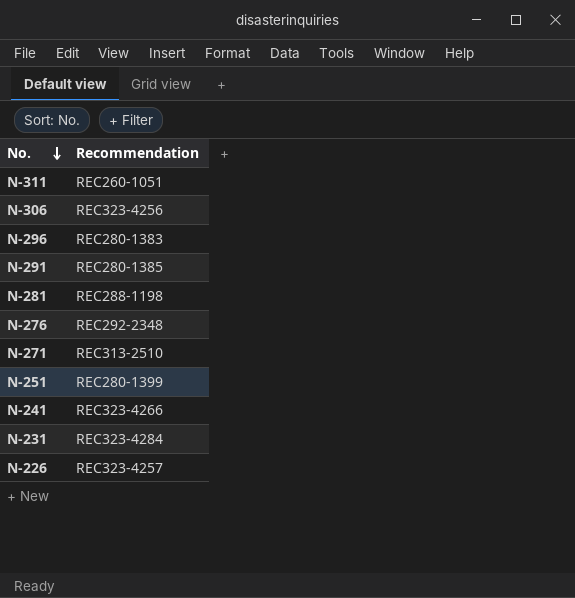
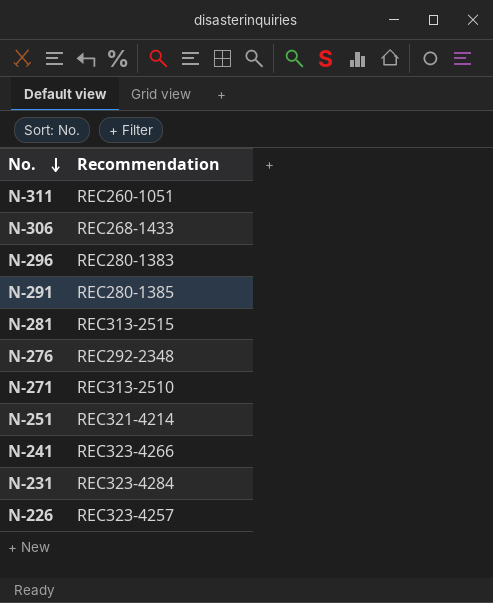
N-306 | Recommendation: REC323-4256 -> REC268-1433
N-281 | Recommendation: REC288-1198 -> REC313-2515
N-251 | Recommendation: REC280-1399 -> REC321-4214

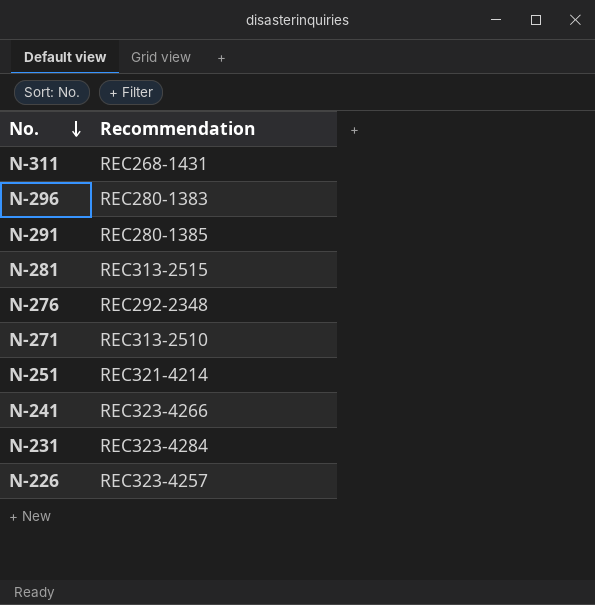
row N-306: REC268-1433 -> none
N-311 | Recommendation: REC260-1051 -> REC268-1431

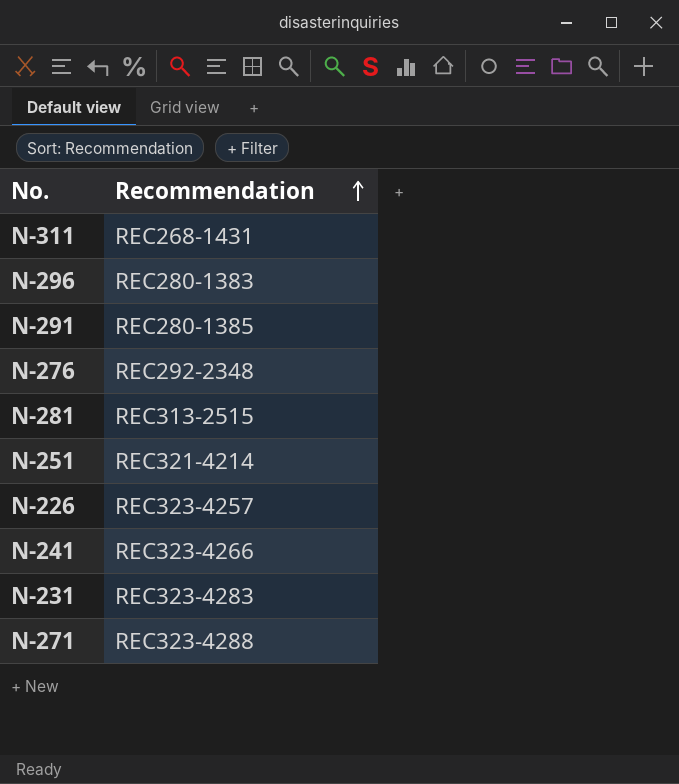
row order: No. descending -> Recommendation ascending
N-231 | Recommendation: REC323-4284 -> REC323-4283
N-271 | Recommendation: REC313-2510 -> REC323-4288

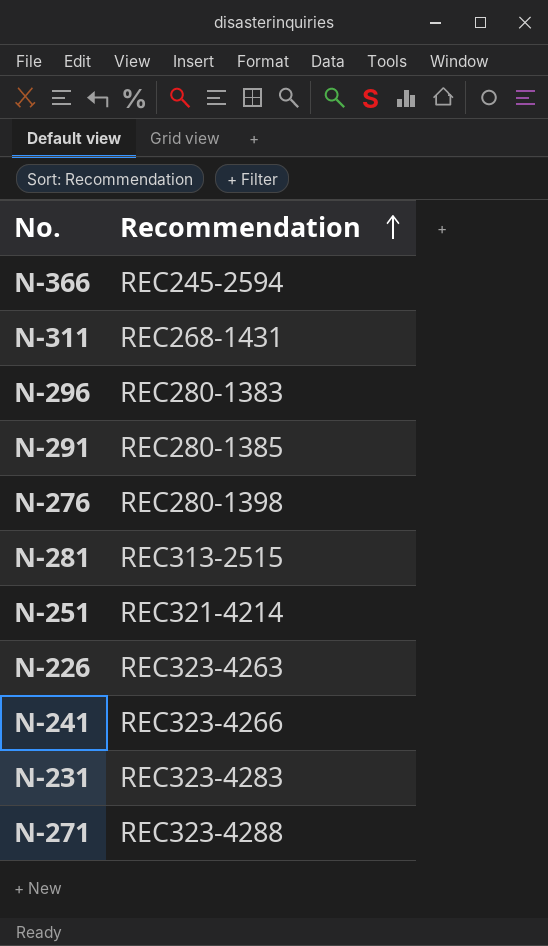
row N-366: none -> REC245-2594
N-276 | Recommendation: REC292-2348 -> REC280-1398
N-226 | Recommendation: REC323-4257 -> REC323-4263

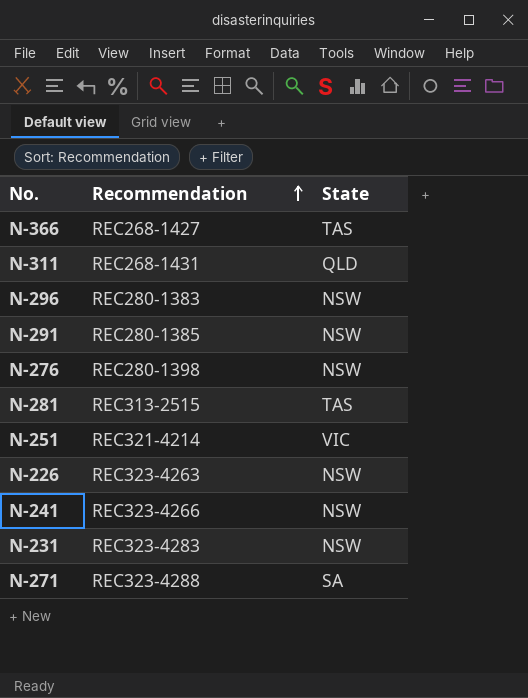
column State | position: none -> 3
N-366 | Recommendation: REC245-2594 -> REC268-1427

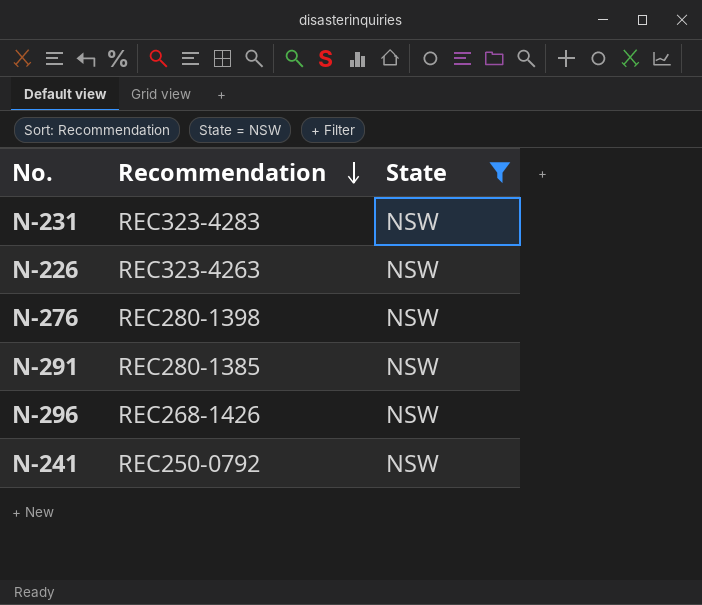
filter: none -> State = NSW
row order: Recommendation ascending -> Recommendation descending
N-296 | Recommendation: REC280-1383 -> REC268-1426
N-241 | Recommendation: REC323-4266 -> REC250-0792

